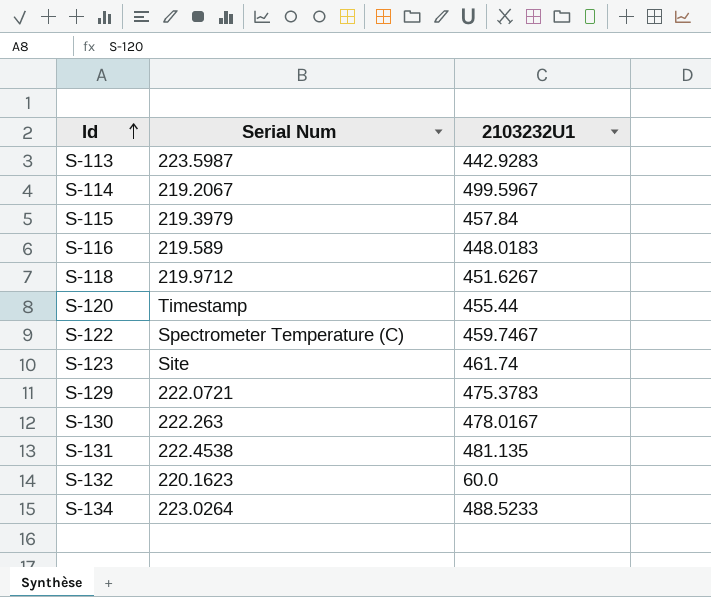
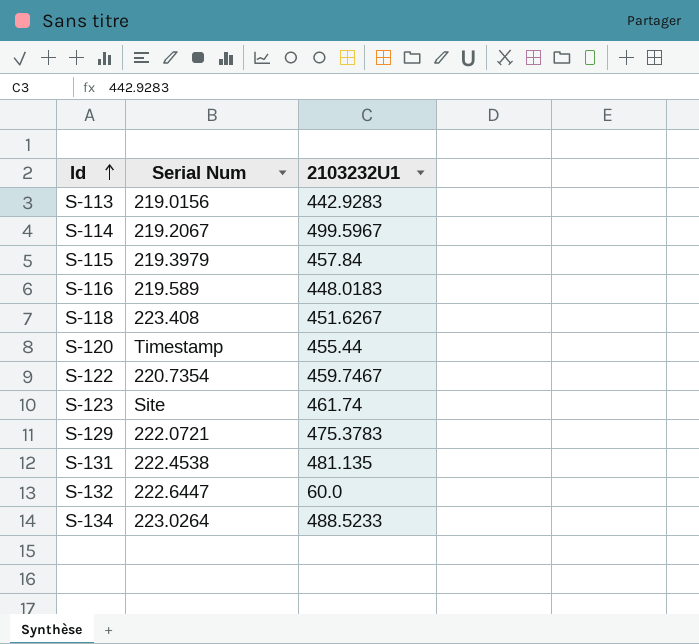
row S-130: 222.263 | 478.0167 -> none
S-113 | Serial Num: 223.5987 -> 219.0156
S-118 | Serial Num: 219.9712 -> 223.408
S-122 | Serial Num: Spectrometer Temperature (C) -> 220.7354
S-132 | Serial Num: 220.1623 -> 222.6447

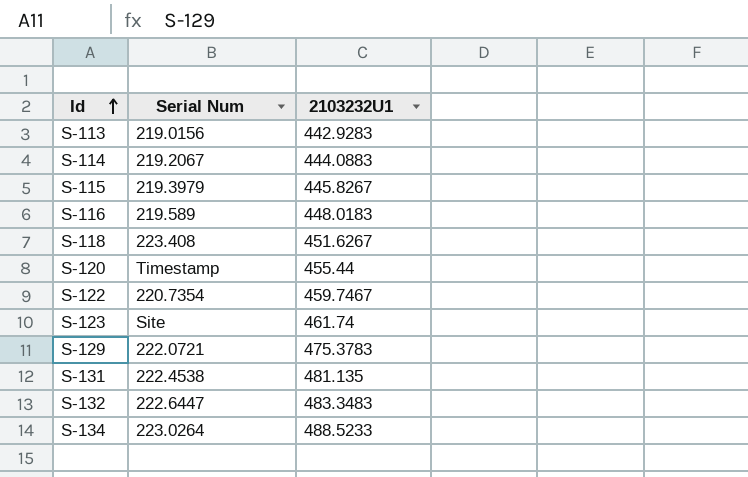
S-114 | 2103232U1: 499.5967 -> 444.0883
S-115 | 2103232U1: 457.84 -> 445.8267
S-132 | 2103232U1: 60.0 -> 483.3483

